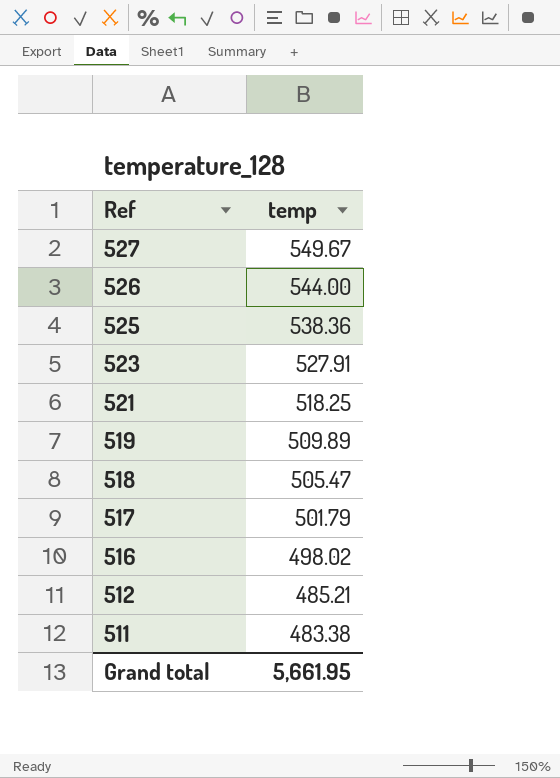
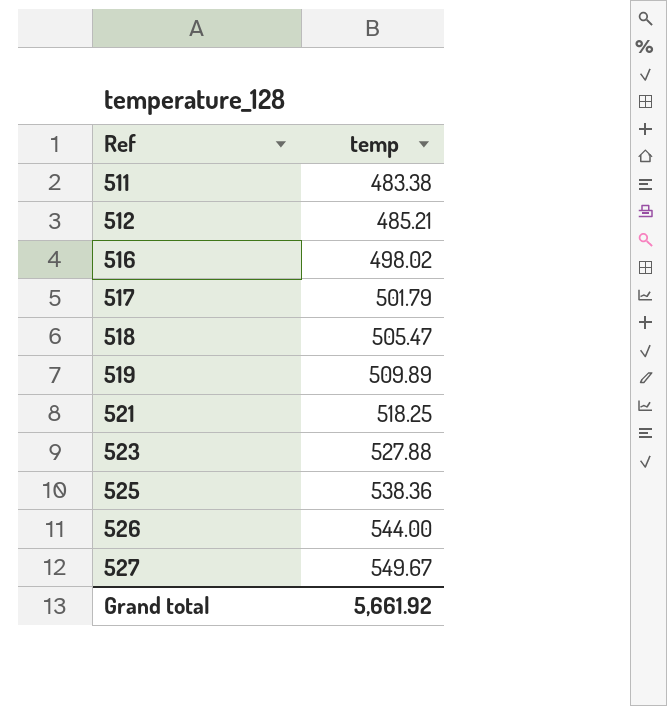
row order: Ref descending -> Ref ascending
523 | temp: 527.91 -> 527.88
Grand total | temp: 5,661.95 -> 5,661.92

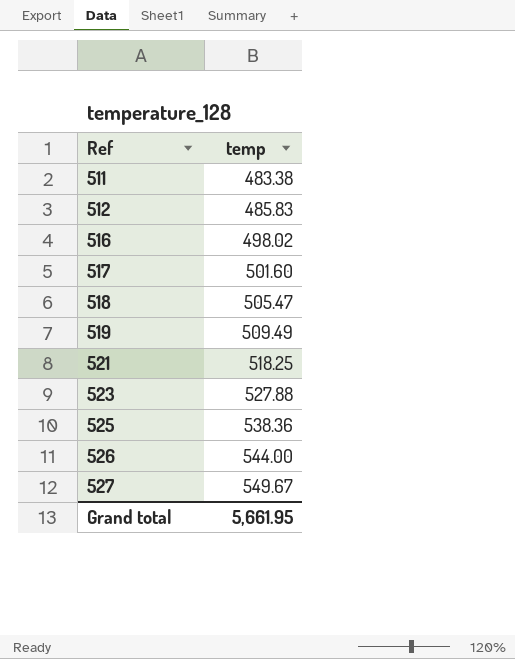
512 | temp: 485.21 -> 485.83
517 | temp: 501.79 -> 501.60
519 | temp: 509.89 -> 509.49
Grand total | temp: 5,661.92 -> 5,661.95

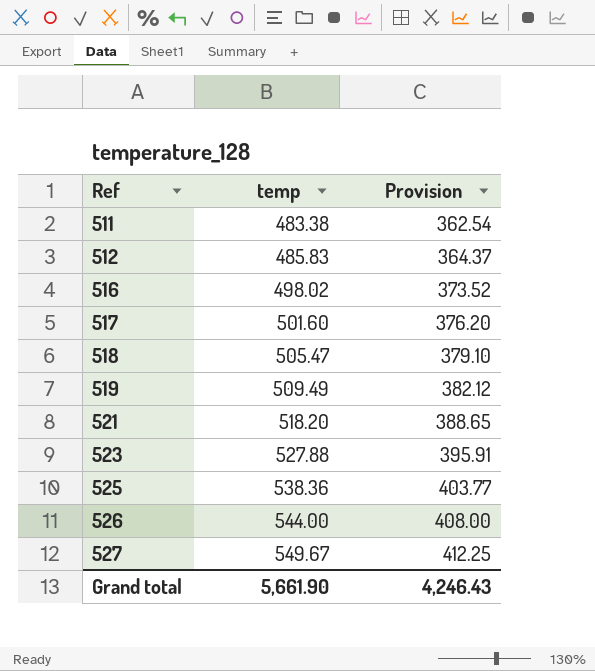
column Provision | formula: none -> [temp] * 0.75
521 | temp: 518.25 -> 518.20
Grand total | temp: 5,661.95 -> 5,661.90

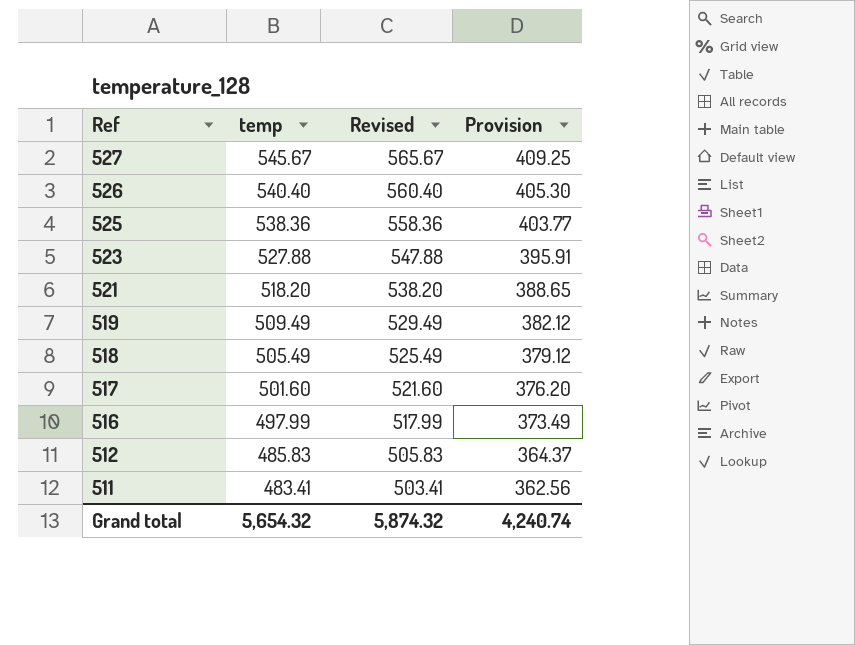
row order: Ref ascending -> Ref descending
column Revised | formula: none -> [temp] + 20
527 | temp: 549.67 -> 545.67
527 | Provision: 412.25 -> 409.25
526 | temp: 544.00 -> 540.40
526 | Provision: 408.00 -> 405.30
518 | temp: 505.47 -> 505.49
518 | Provision: 379.10 -> 379.12
516 | temp: 498.02 -> 497.99
516 | Provision: 373.52 -> 373.49
511 | temp: 483.38 -> 483.41
511 | Provision: 362.54 -> 362.56
Grand total | temp: 5,661.90 -> 5,654.32
Grand total | Provision: 4,246.43 -> 4,240.74

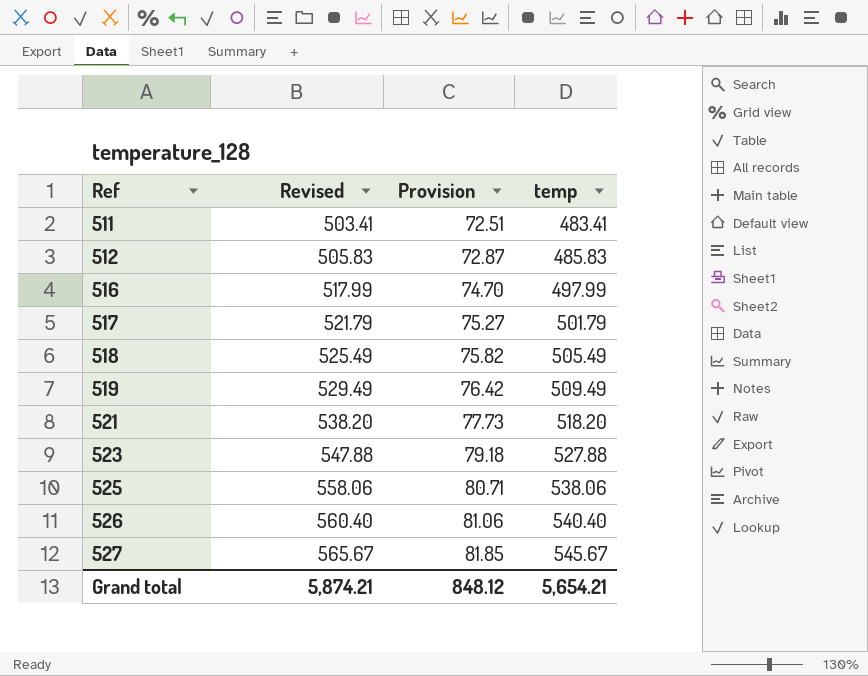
row order: Ref descending -> Ref ascending
column Provision | formula: [temp] * 0.75 -> [temp] * 0.15
column temp | position: 2 -> 4
517 | Revised: 521.60 -> 521.79
517 | temp: 501.60 -> 501.79
525 | Revised: 558.36 -> 558.06
525 | temp: 538.36 -> 538.06
Grand total | Revised: 5,874.32 -> 5,874.21
Grand total | Provision: 4,240.74 -> 848.12
Grand total | temp: 5,654.32 -> 5,654.21

